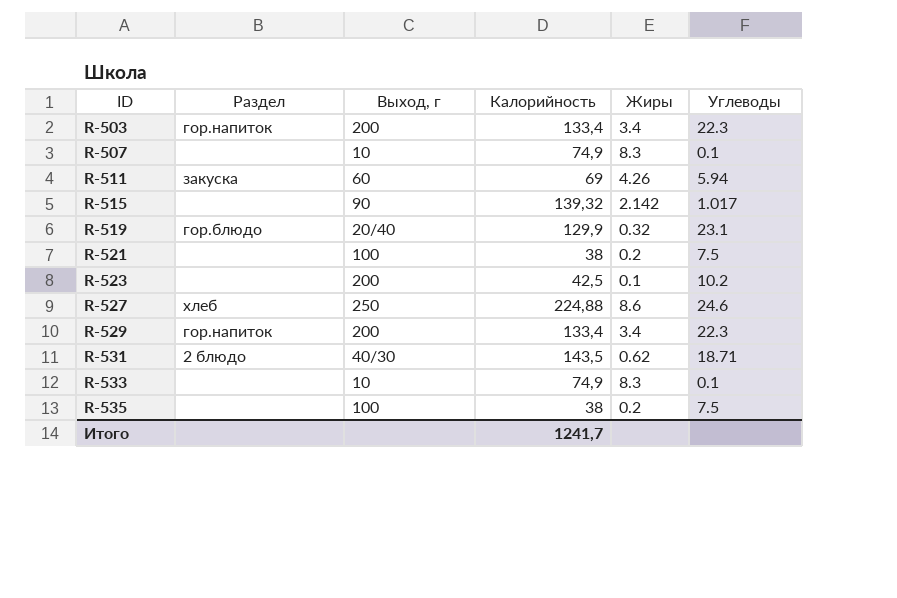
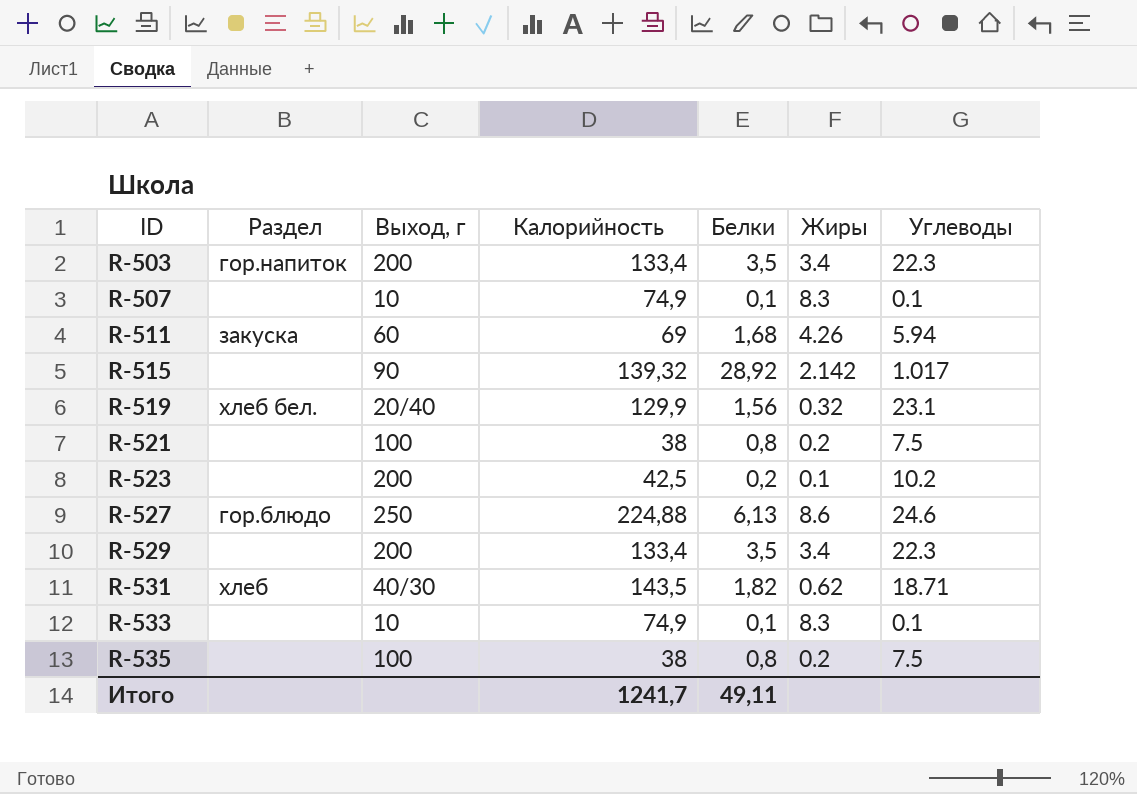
column Белки | position: none -> 5
R-519 | Раздел: гор.блюдо -> хлеб бел.
R-527 | Раздел: хлеб -> гор.блюдо
R-529 | Раздел: гор.напиток -> none
R-531 | Раздел: 2 блюдо -> хлеб

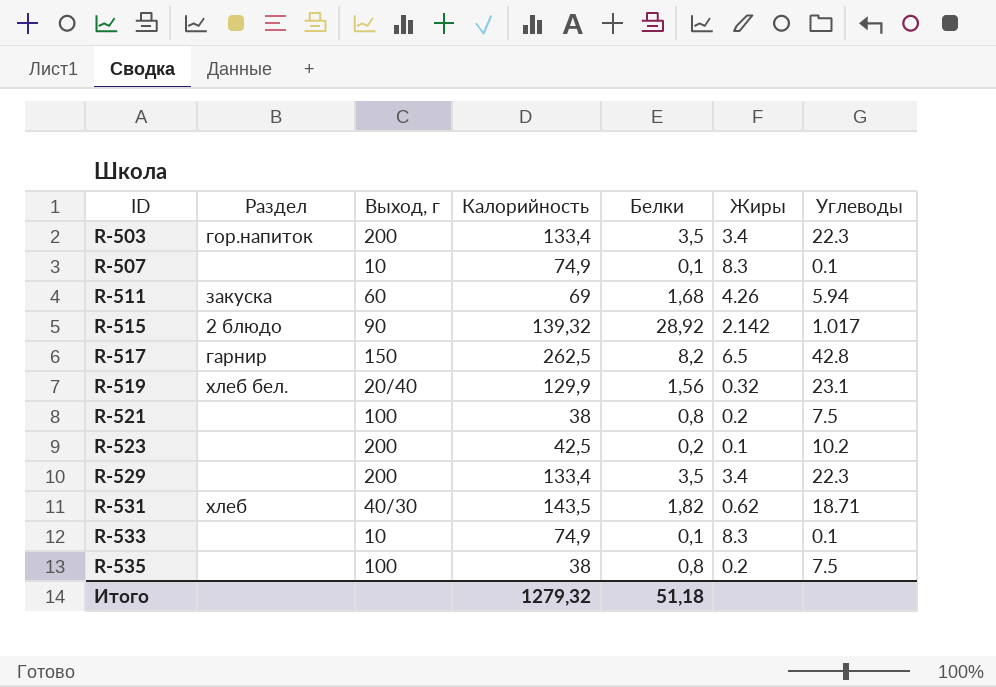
row R-527: гор.блюдо | 250 | 224,88 | 6,13 | 8.6 | 24.6 -> none
R-515 | Раздел: none -> 2 блюдо
row R-517: none -> гарнир | 150 | 262,5 | 8,2 | 6.5 | 42.8
Итого | Калорийность: 1241,7 -> 1279,32
Итого | Белки: 49,11 -> 51,18

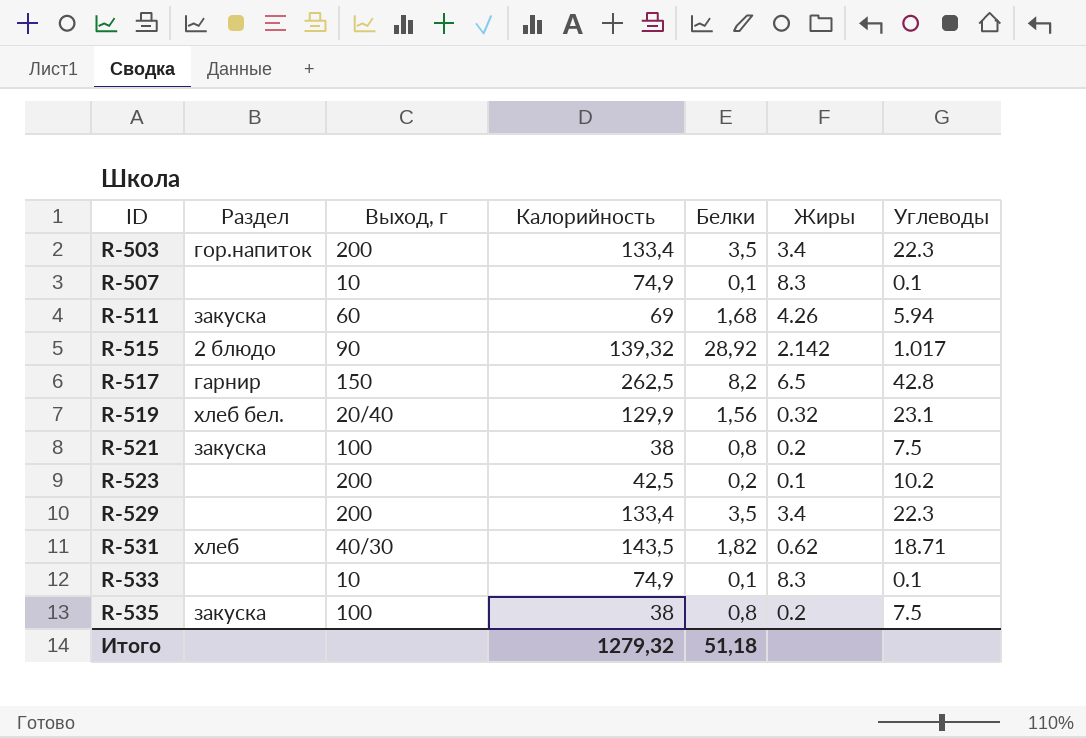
R-521 | Раздел: none -> закуска
R-535 | Раздел: none -> закуска

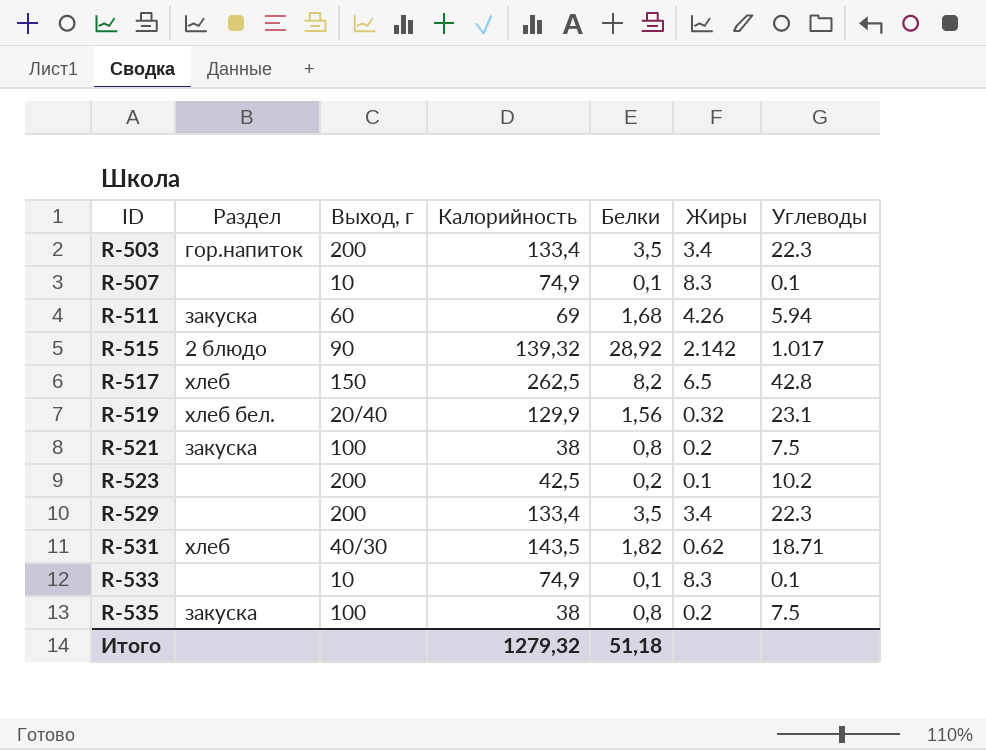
R-517 | Раздел: гарнир -> хлеб

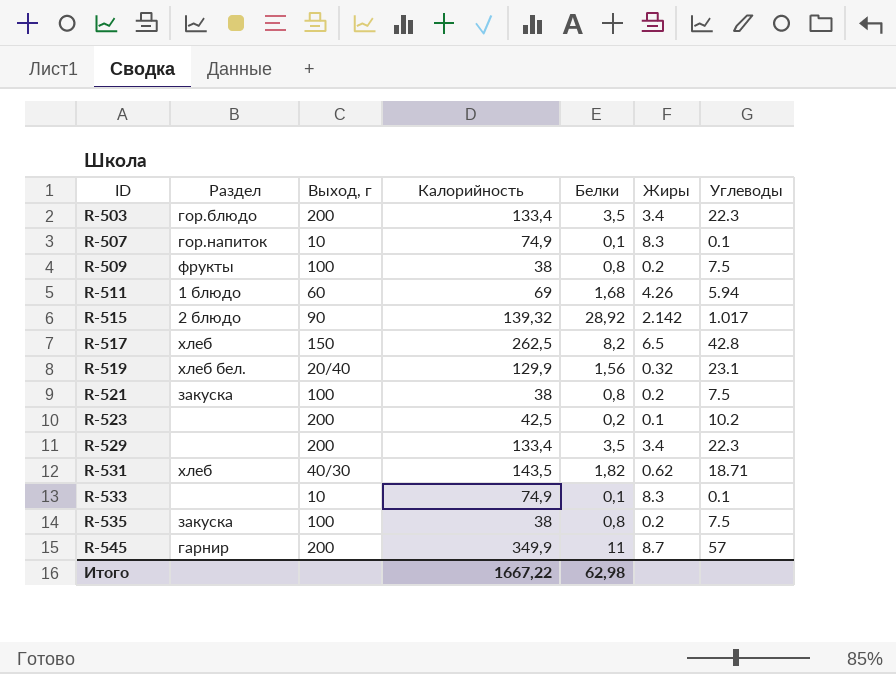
R-503 | Раздел: гор.напиток -> гор.блюдо
R-507 | Раздел: none -> гор.напиток
row R-509: none -> фрукты | 100 | 38 | 0,8 | 0.2 | 7.5
R-511 | Раздел: закуска -> 1 блюдо
row R-545: none -> гарнир | 200 | 349,9 | 11 | 8.7 | 57
Итого | Калорийность: 1279,32 -> 1667,22
Итого | Белки: 51,18 -> 62,98

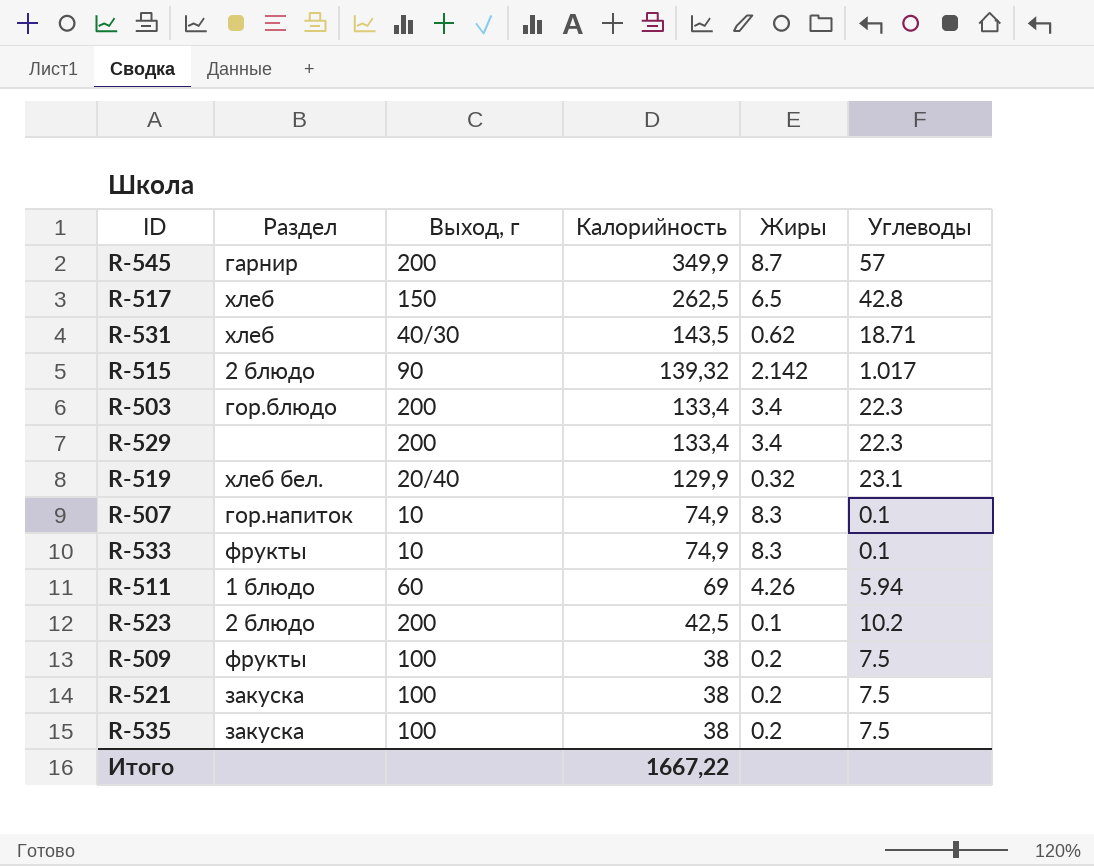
row order: ID ascending -> Калорийность descending
column Белки | position: 5 -> none
R-533 | Раздел: none -> фрукты
R-523 | Раздел: none -> 2 блюдо

